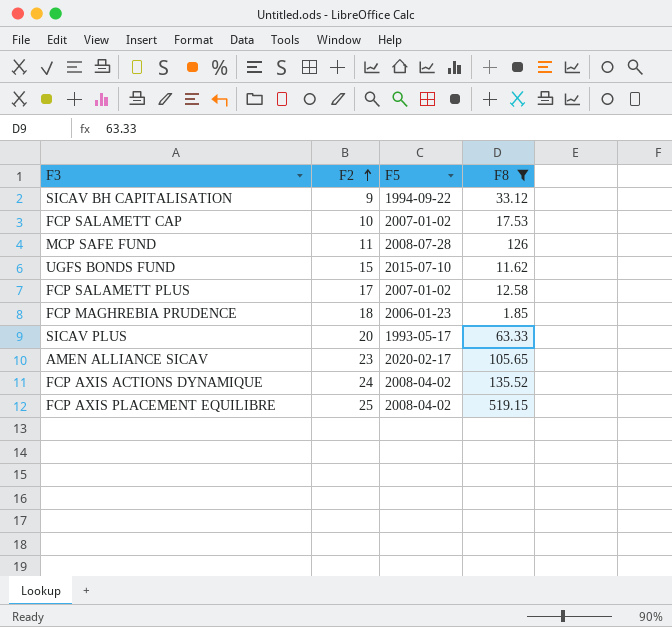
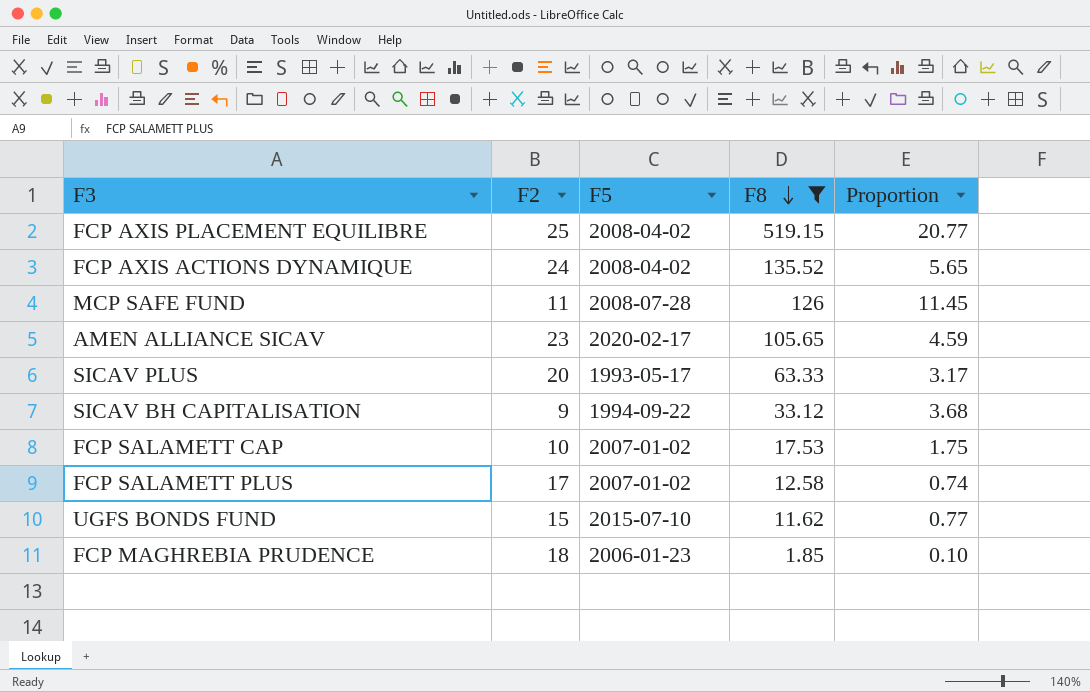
row order: F2 ascending -> F8 descending
column Proportion | formula: none -> [F8] / [F2]

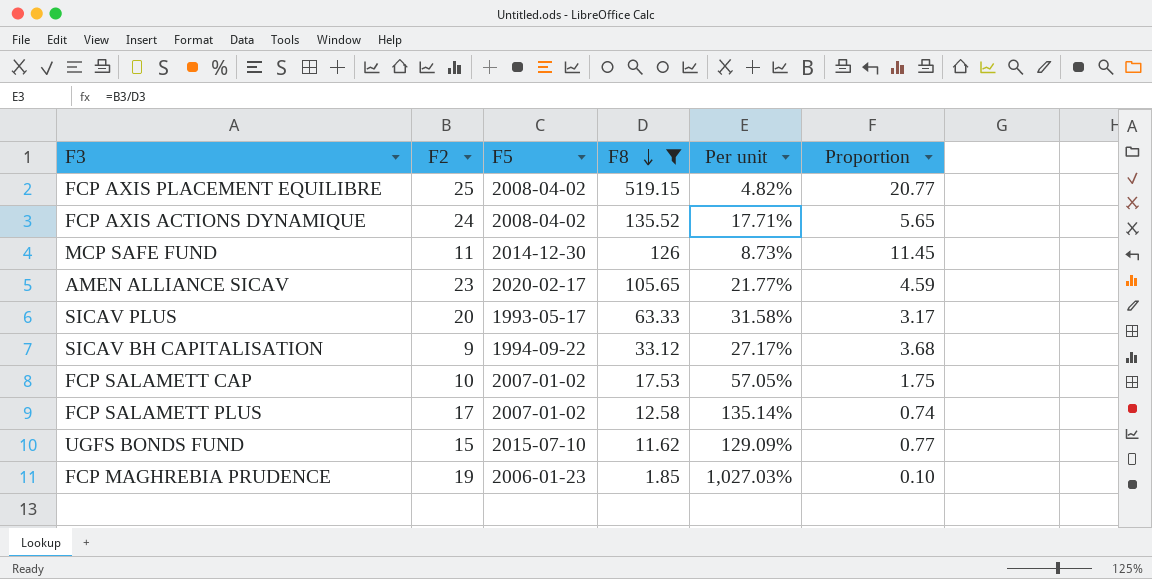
column Per unit | formula: none -> [F2] / [F8]
MCP SAFE FUND | F5: 2008-07-28 -> 2014-12-30
FCP MAGHREBIA PRUDENCE | F2: 18 -> 19

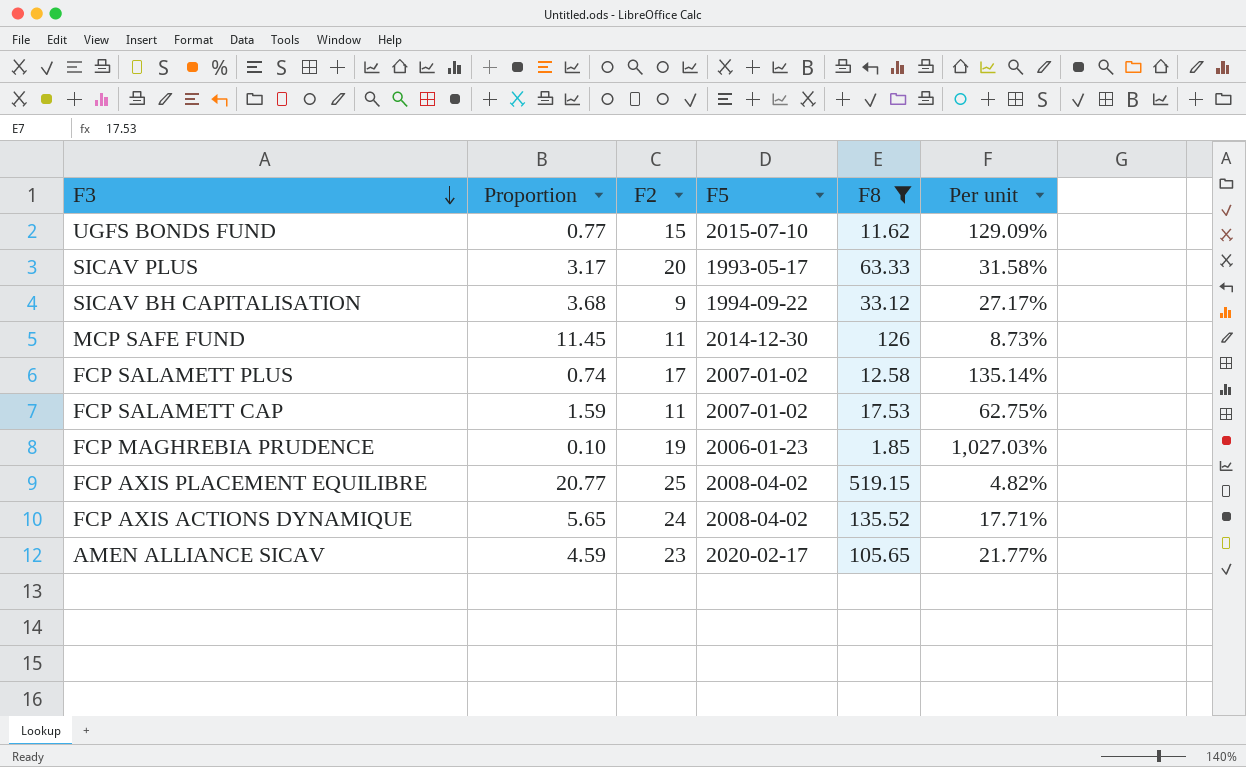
row order: F8 descending -> F3 descending
column Proportion | position: 6 -> 2
FCP SALAMETT CAP | Proportion: 1.75 -> 1.59
FCP SALAMETT CAP | F2: 10 -> 11
FCP SALAMETT CAP | Per unit: 57.05% -> 62.75%

